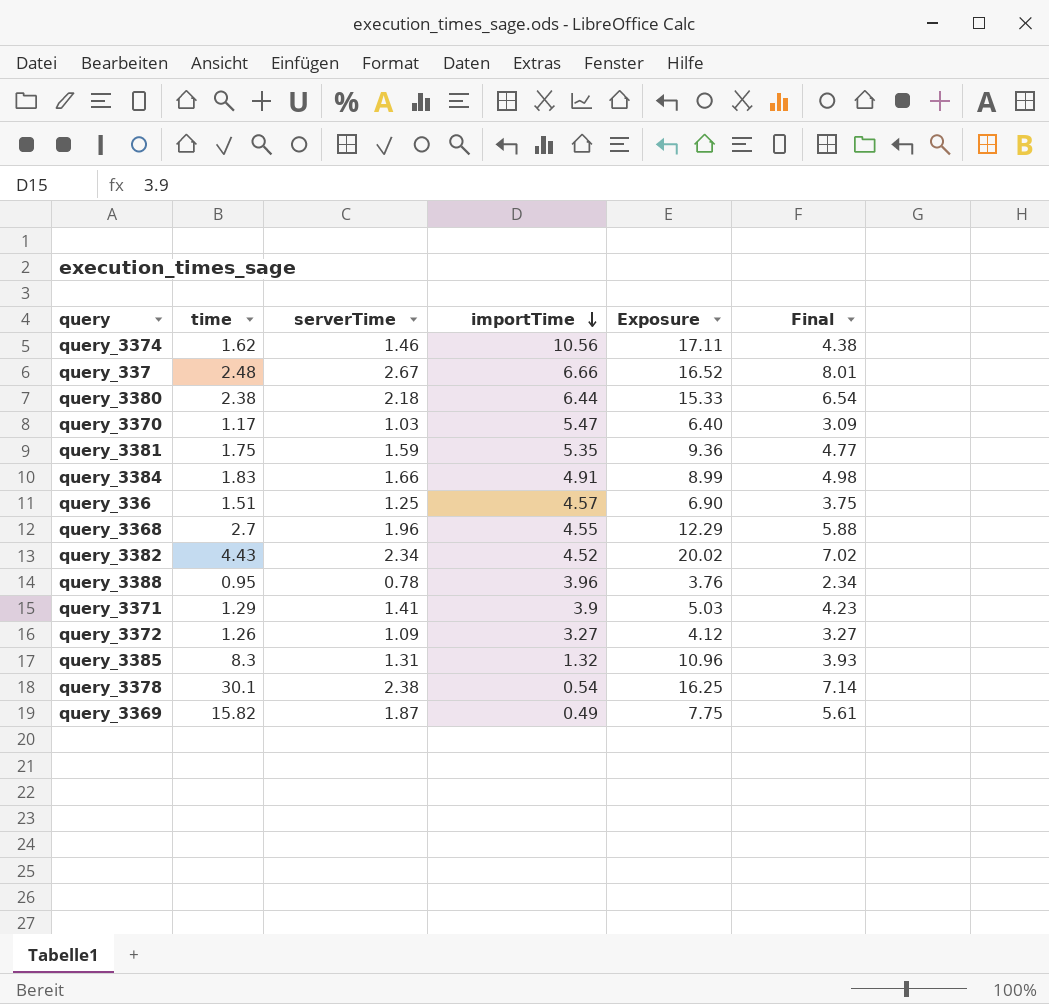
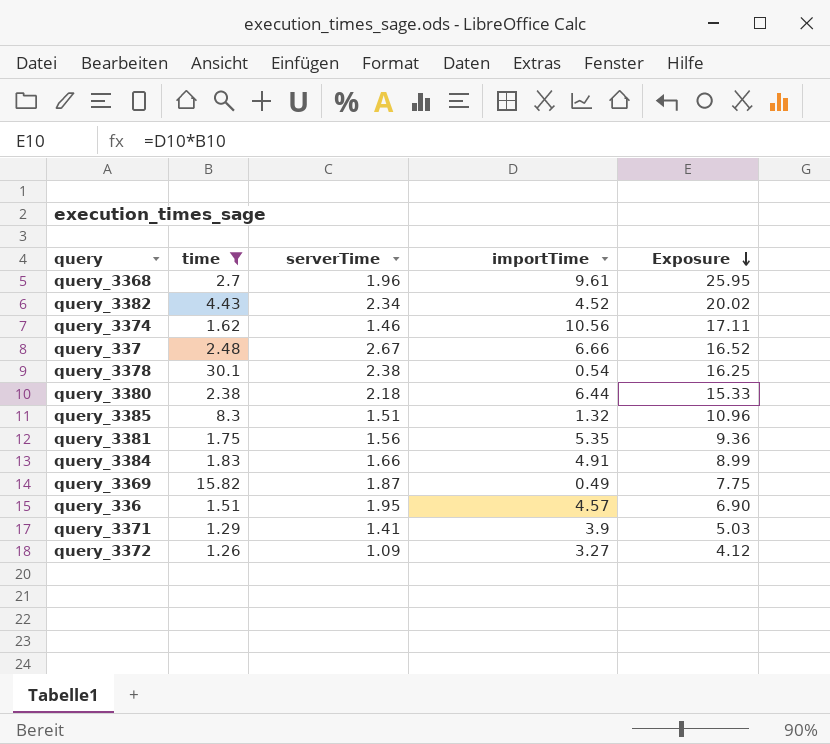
filter: none -> time >= 1.26
row order: importTime descending -> Exposure descending
column Final | formula: [serverTime] * 3 -> none
query_3368 | importTime: 4.55 -> 9.61
query_3368 | Exposure: 12.29 -> 25.95
query_3385 | serverTime: 1.31 -> 1.51
query_3381 | serverTime: 1.59 -> 1.56
query_336 | serverTime: 1.25 -> 1.95

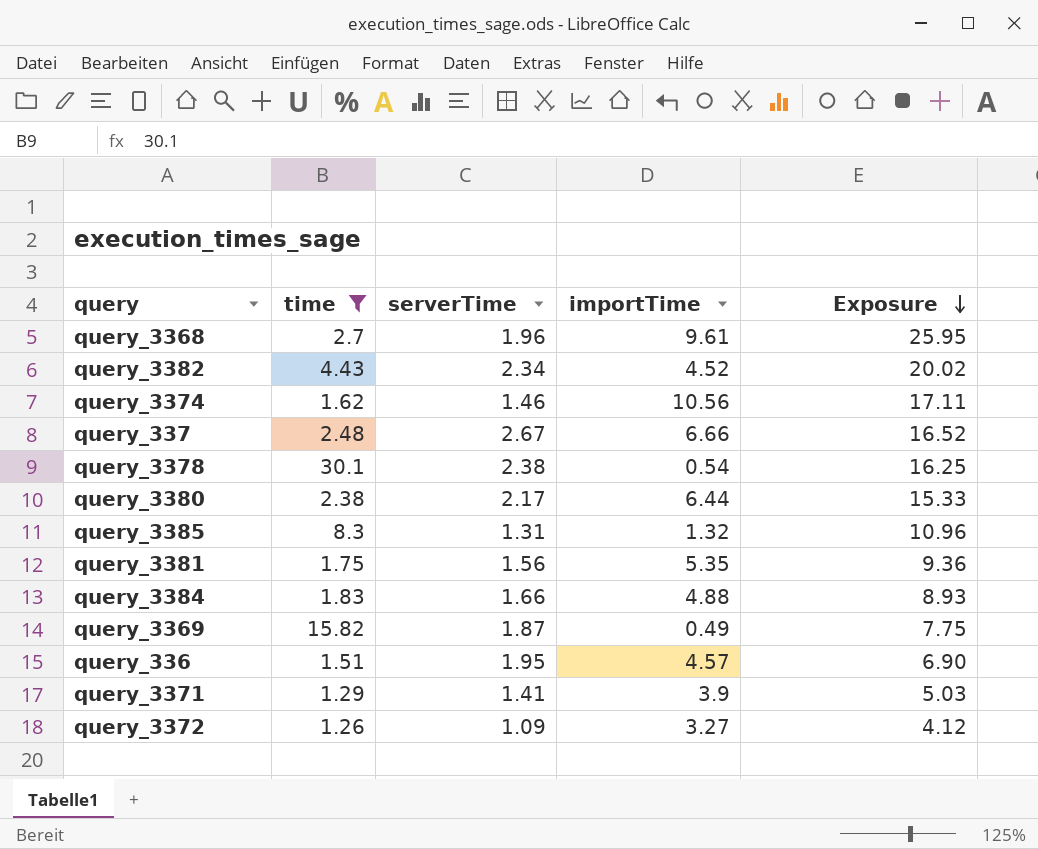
query_3380 | serverTime: 2.18 -> 2.17
query_3385 | serverTime: 1.51 -> 1.31
query_3384 | importTime: 4.91 -> 4.88
query_3384 | Exposure: 8.99 -> 8.93

